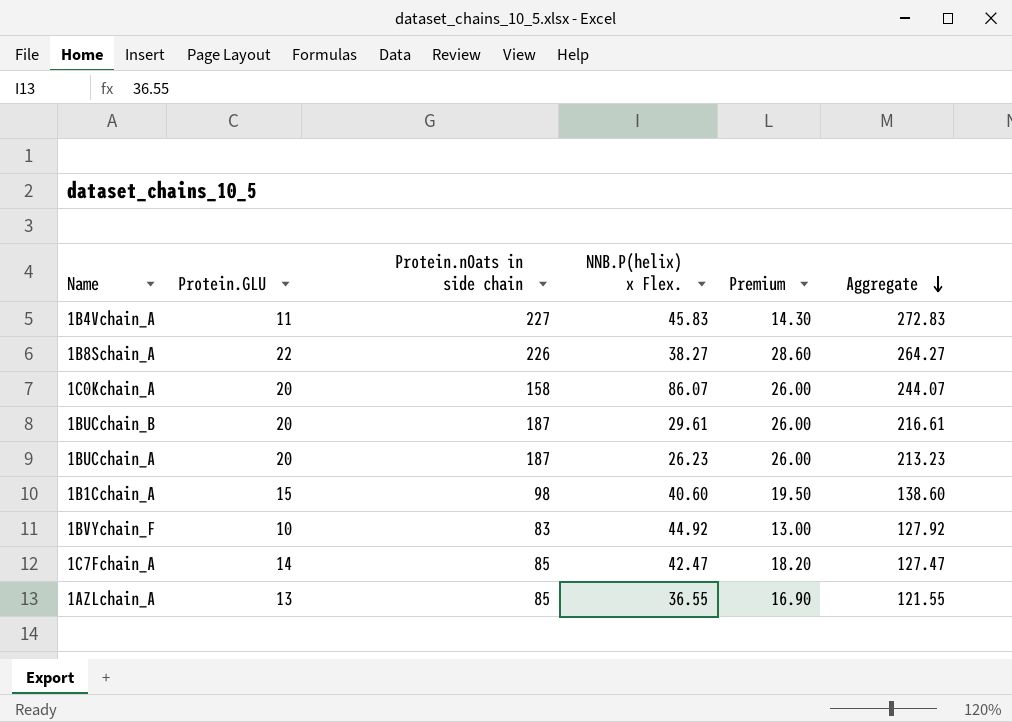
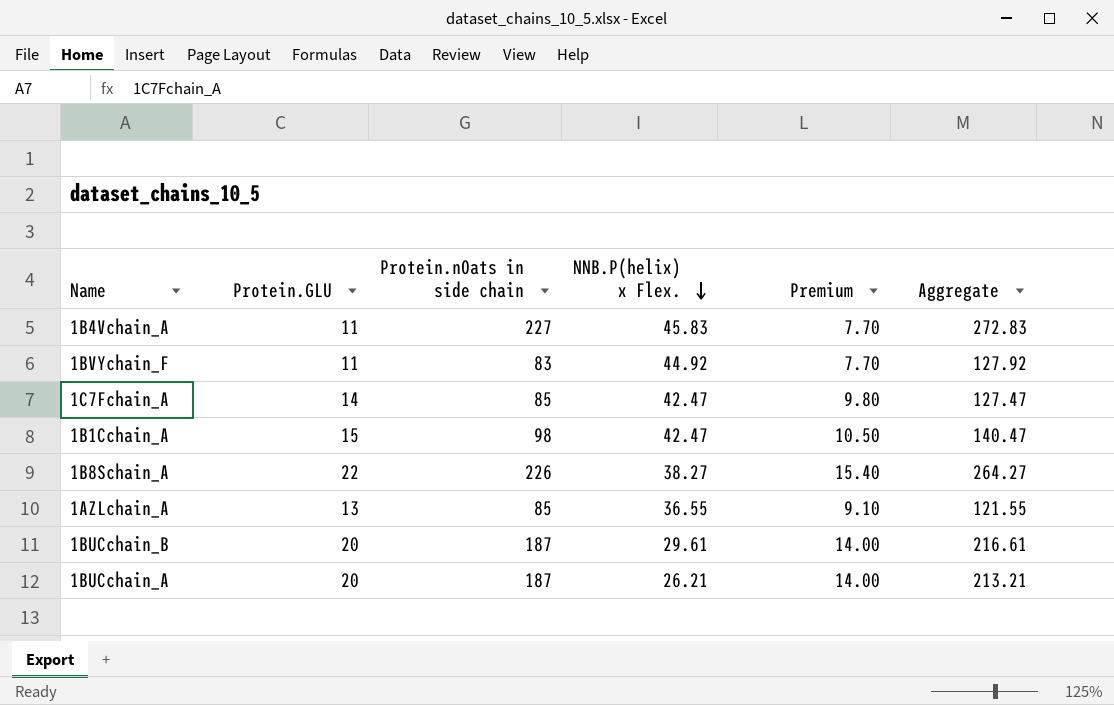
row order: Aggregate descending -> NNB.P(helix) x Flex. descending
column Premium | formula: [Protein.GLU] * 1.3 -> [Protein.GLU] * 0.7
row 1C0Kchain_A: 20 | 158 | 86.07 | 26.00 | 244.07 -> none
1BVYchain_F | Protein.GLU: 10 -> 11
1B1Cchain_A | NNB.P(helix) x Flex.: 40.60 -> 42.47
1B1Cchain_A | Aggregate: 138.60 -> 140.47
1BUCchain_A | NNB.P(helix) x Flex.: 26.23 -> 26.21
1BUCchain_A | Aggregate: 213.23 -> 213.21

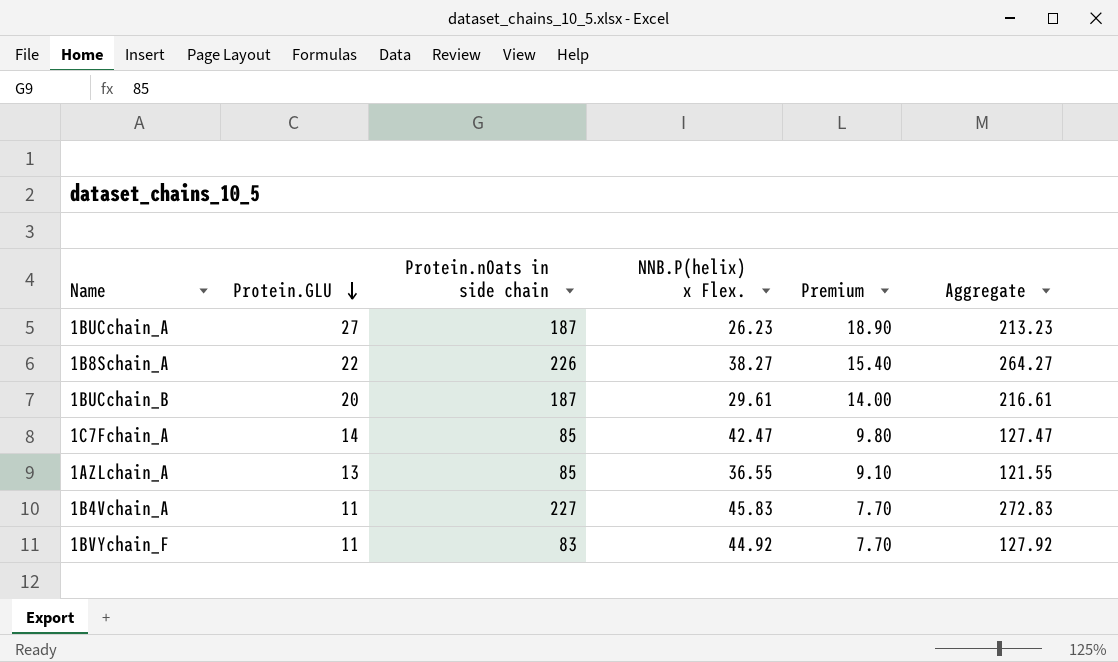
row order: NNB.P(helix) x Flex. descending -> Protein.GLU descending
row 1B1Cchain_A: 15 | 98 | 42.47 | 10.50 | 140.47 -> none
1BUCchain_A | Protein.GLU: 20 -> 27
1BUCchain_A | NNB.P(helix) x Flex.: 26.21 -> 26.23
1BUCchain_A | Premium: 14.00 -> 18.90
1BUCchain_A | Aggregate: 213.21 -> 213.23

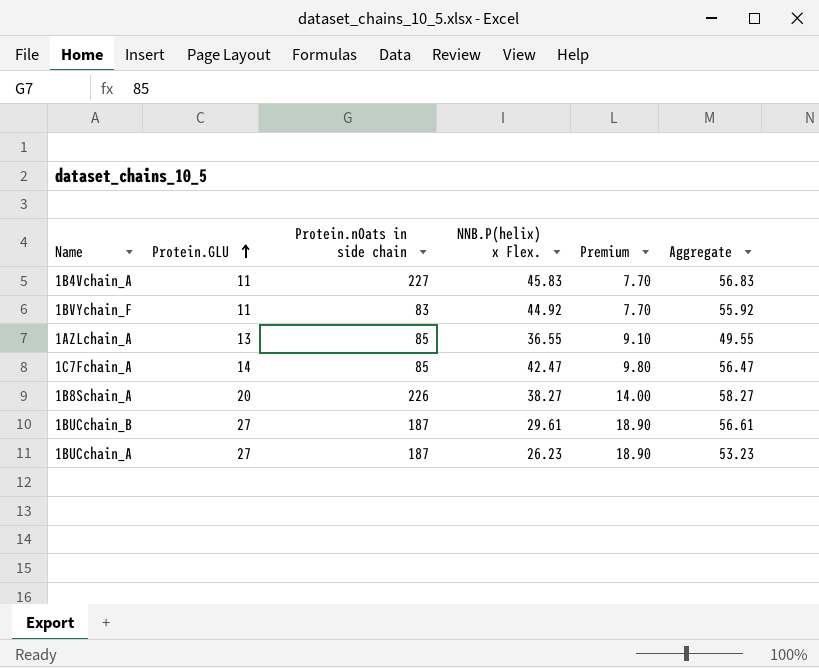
row order: Protein.GLU descending -> Protein.GLU ascending
column Aggregate | formula: [Protein.nOats in side chain] + [NNB.P(helix) x Flex.] -> [Protein.GLU] + [NNB.P(helix) x Flex.]
1B8Schain_A | Protein.GLU: 22 -> 20
1B8Schain_A | Premium: 15.40 -> 14.00
1BUCchain_B | Protein.GLU: 20 -> 27
1BUCchain_B | Premium: 14.00 -> 18.90

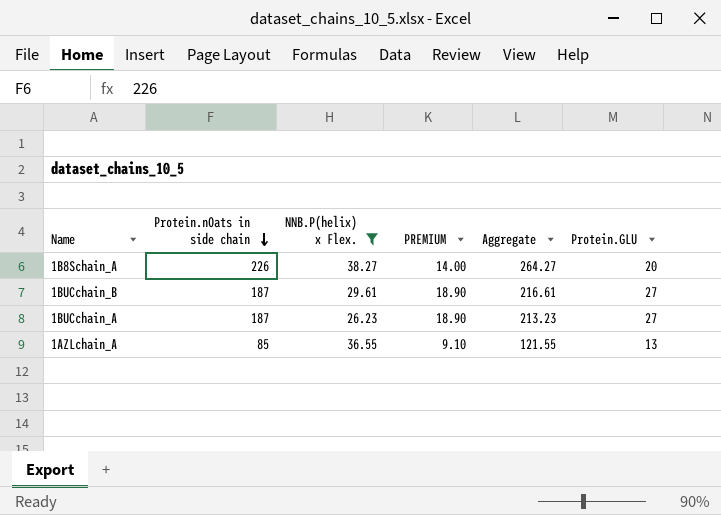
filter: none -> NNB.P(helix) x Flex. <= 38.27
row order: Protein.GLU ascending -> Protein.nOats in side chain descending
column name: Premium -> PREMIUM
column Aggregate | formula: [Protein.GLU] + [NNB.P(helix) x Flex.] -> [Protein.nOats in side chain] + [NNB.P(helix) x Flex.]
column Protein.GLU | position: 2 -> 6

